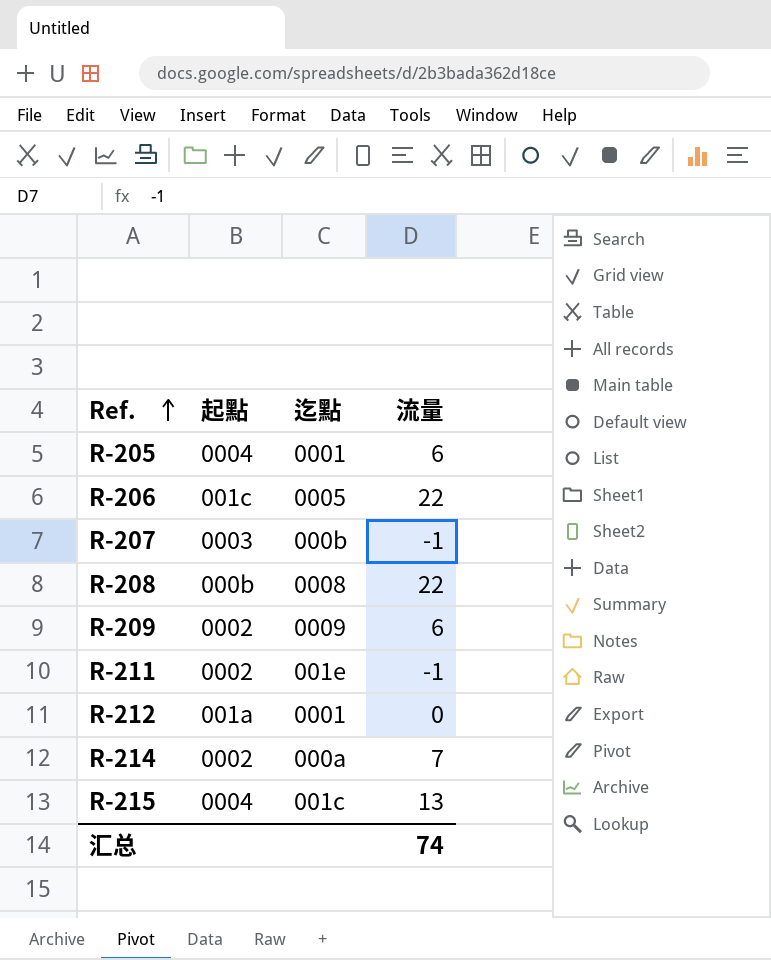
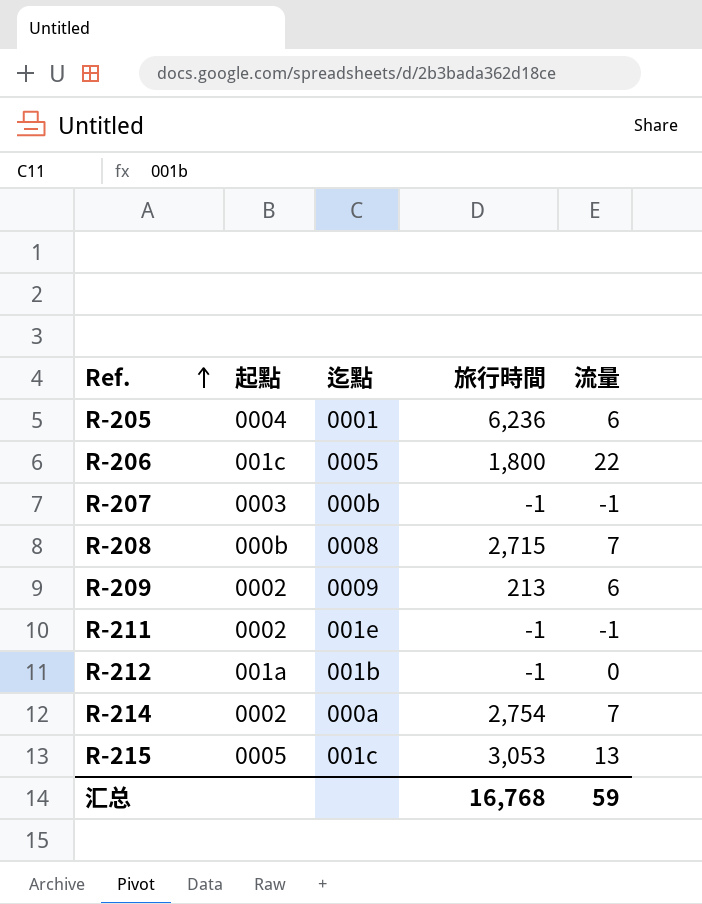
column 旅行時間 | position: none -> 4
R-208 | 流量: 22 -> 7
R-212 | 迄點: 0001 -> 001b
R-215 | 起點: 0004 -> 0005
汇总 | 流量: 74 -> 59

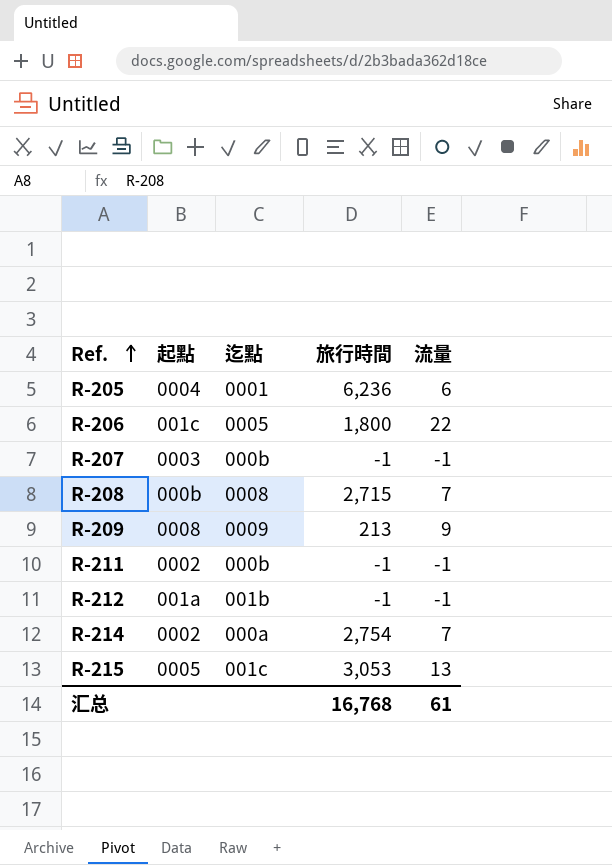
R-209 | 起點: 0002 -> 0008
R-209 | 流量: 6 -> 9
R-211 | 迄點: 001e -> 000b
R-212 | 流量: 0 -> -1
汇总 | 流量: 59 -> 61

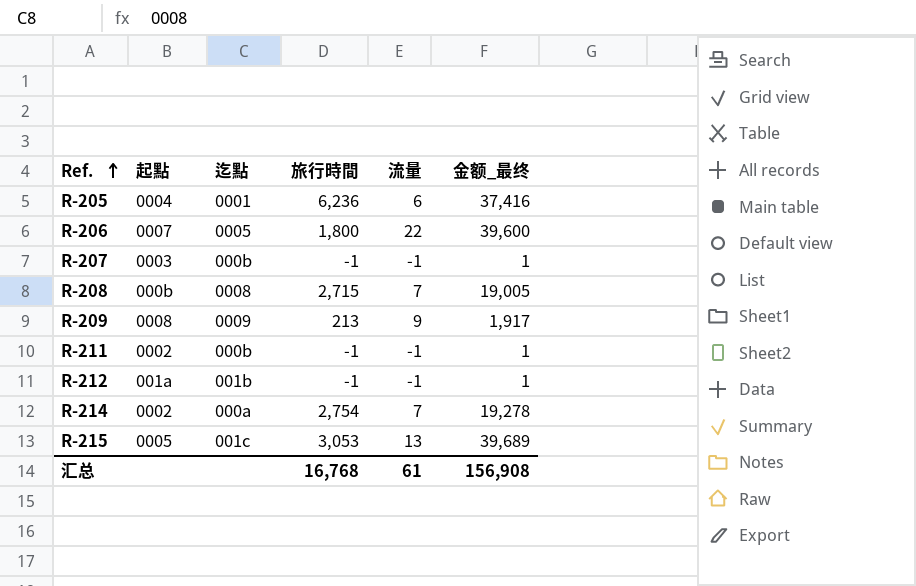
column 金额_最终 | formula: none -> [旅行時間] * [流量]
R-206 | 起點: 001c -> 0007

